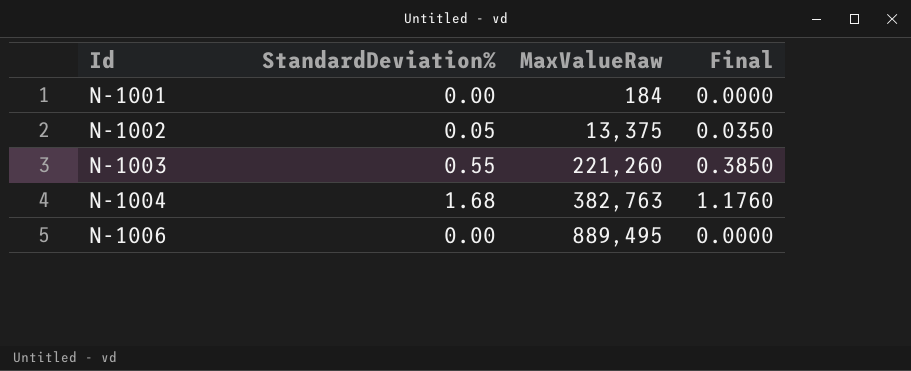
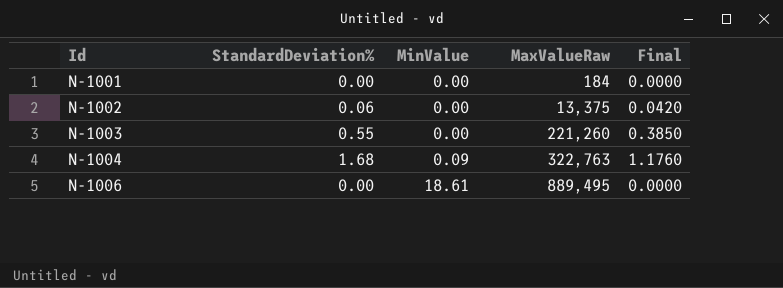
column MinValue | position: none -> 3
N-1002 | StandardDeviation%: 0.05 -> 0.06
N-1002 | Final: 0.0350 -> 0.0420
N-1004 | MaxValueRaw: 382,763 -> 322,763

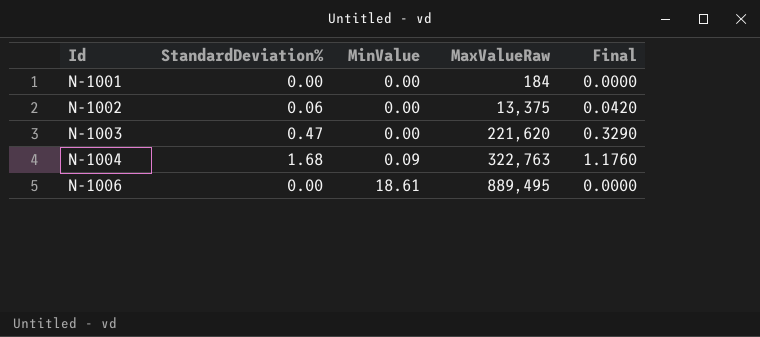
N-1003 | StandardDeviation%: 0.55 -> 0.47
N-1003 | MaxValueRaw: 221,260 -> 221,620
N-1003 | Final: 0.3850 -> 0.3290

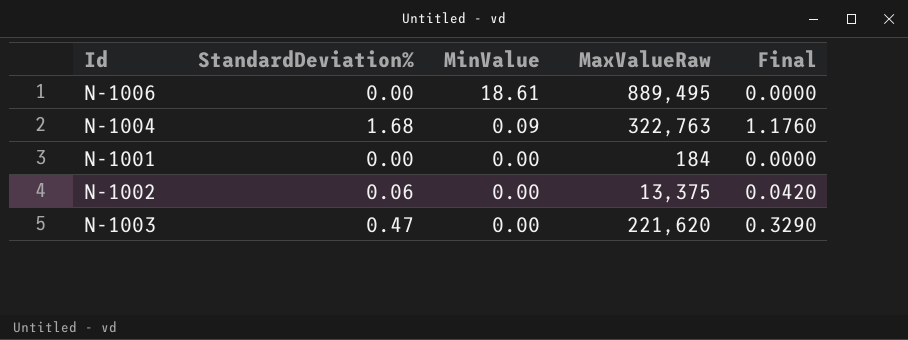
row order: Id ascending -> MinValue descending

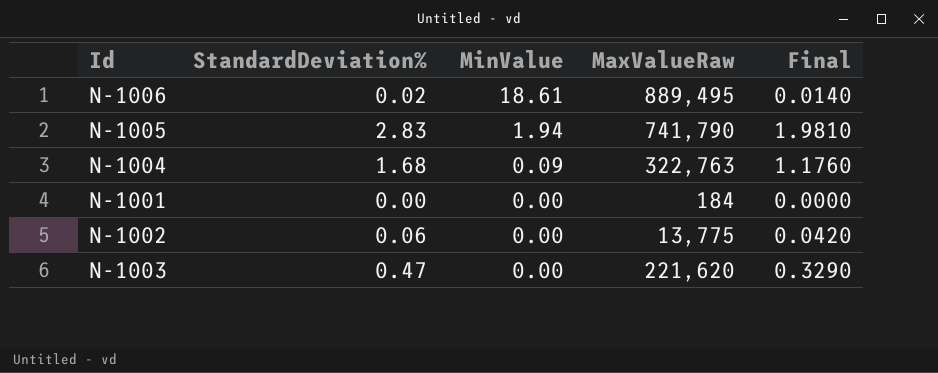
N-1006 | StandardDeviation%: 0.00 -> 0.02
N-1006 | Final: 0.0000 -> 0.0140
row N-1005: none -> 2.83 | 1.94 | 741,790 | 1.9810
N-1002 | MaxValueRaw: 13,375 -> 13,775

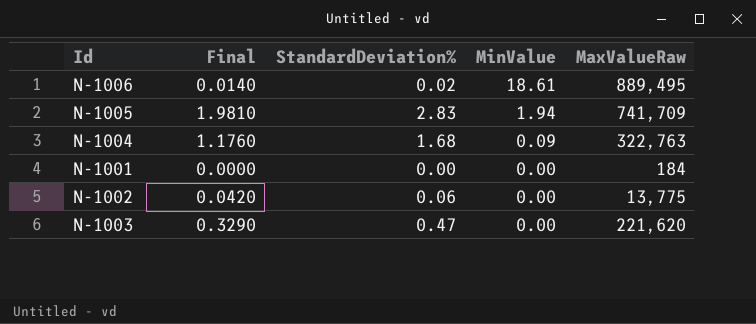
column Final | position: 5 -> 2
N-1005 | MaxValueRaw: 741,790 -> 741,709

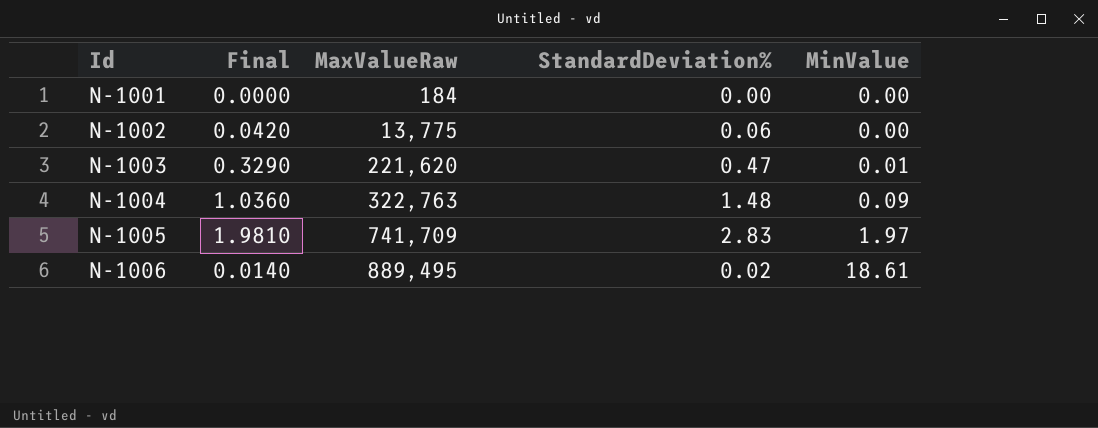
row order: MinValue descending -> Id ascending
column MaxValueRaw | position: 5 -> 3
N-1003 | MinValue: 0.00 -> 0.01
N-1004 | Final: 1.1760 -> 1.0360
N-1004 | StandardDeviation%: 1.68 -> 1.48
N-1005 | MinValue: 1.94 -> 1.97

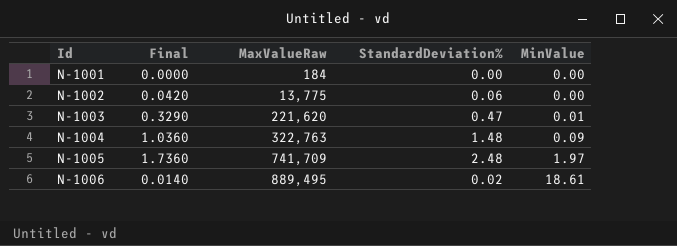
N-1005 | Final: 1.9810 -> 1.7360
N-1005 | StandardDeviation%: 2.83 -> 2.48

